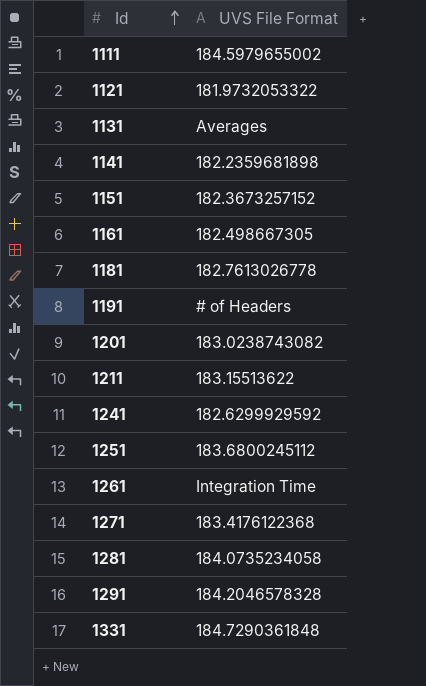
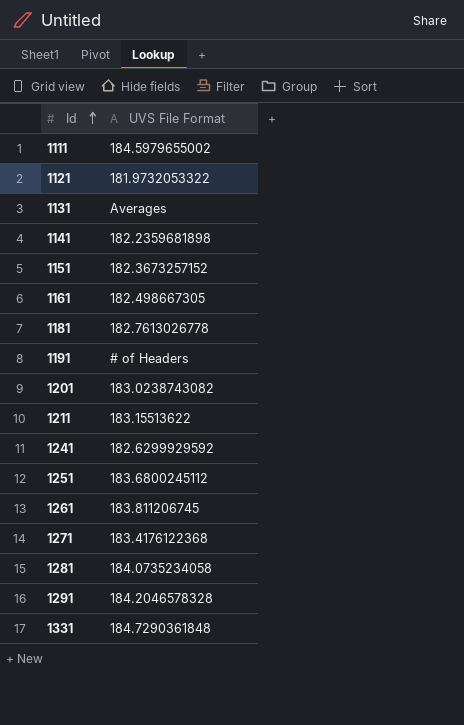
1261 | UVS File Format: Integration Time -> 183.811206745

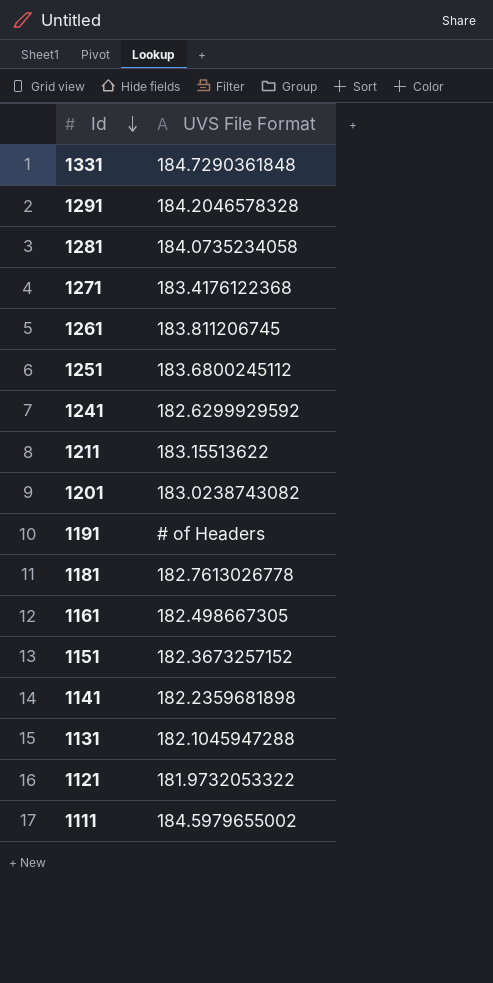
row order: Id ascending -> Id descending
1131 | UVS File Format: Averages -> 182.1045947288

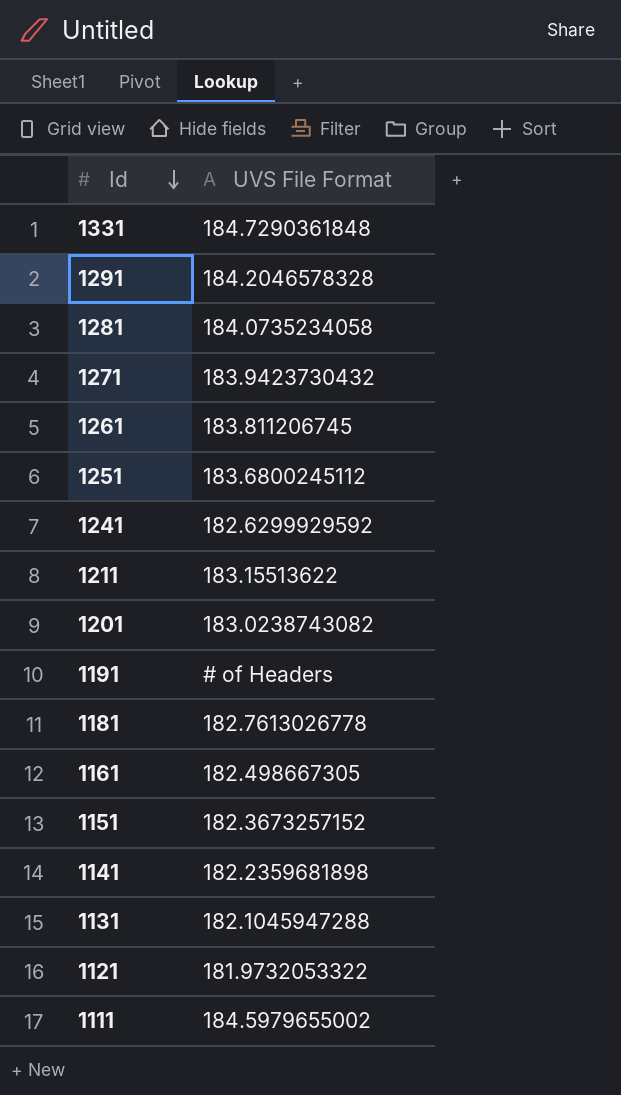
1271 | UVS File Format: 183.4176122368 -> 183.9423730432

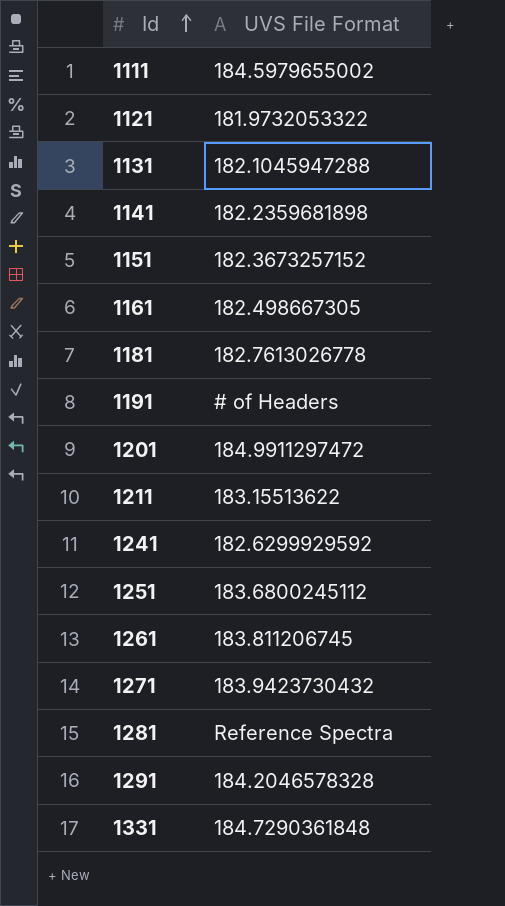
row order: Id descending -> Id ascending
1201 | UVS File Format: 183.0238743082 -> 184.9911297472
1281 | UVS File Format: 184.0735234058 -> Reference Spectra

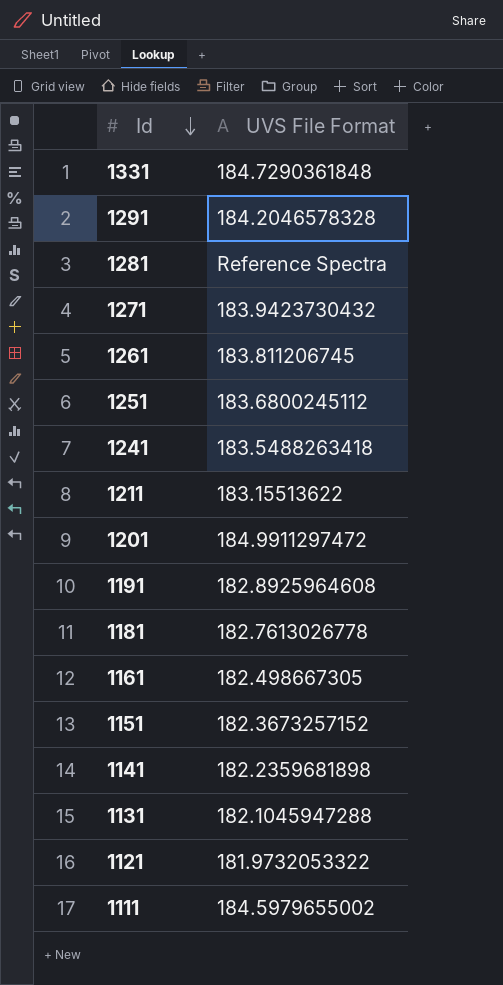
row order: Id ascending -> Id descending
1241 | UVS File Format: 182.6299929592 -> 183.5488263418
1191 | UVS File Format: # of Headers -> 182.8925964608

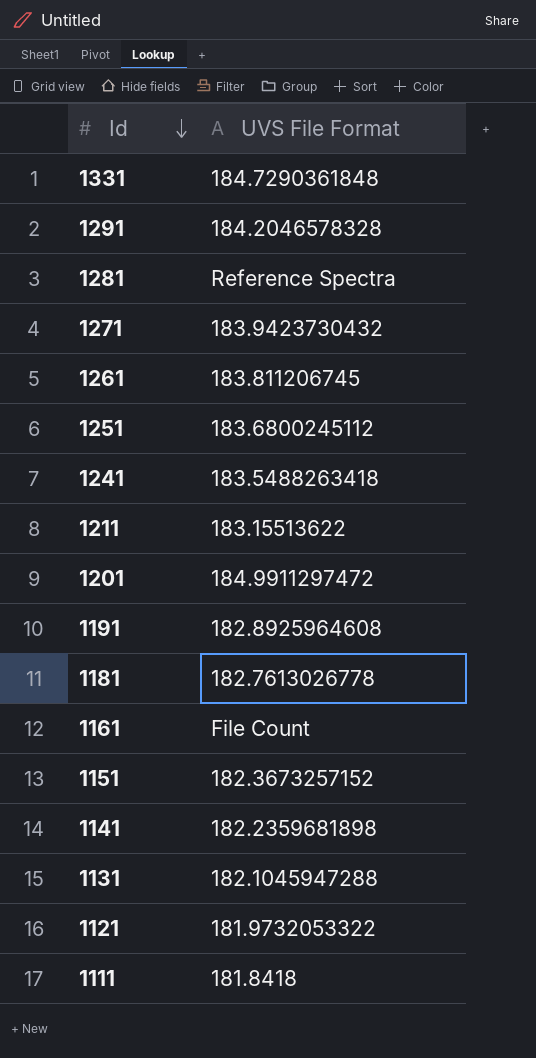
1161 | UVS File Format: 182.498667305 -> File Count
1111 | UVS File Format: 184.5979655002 -> 181.8418

